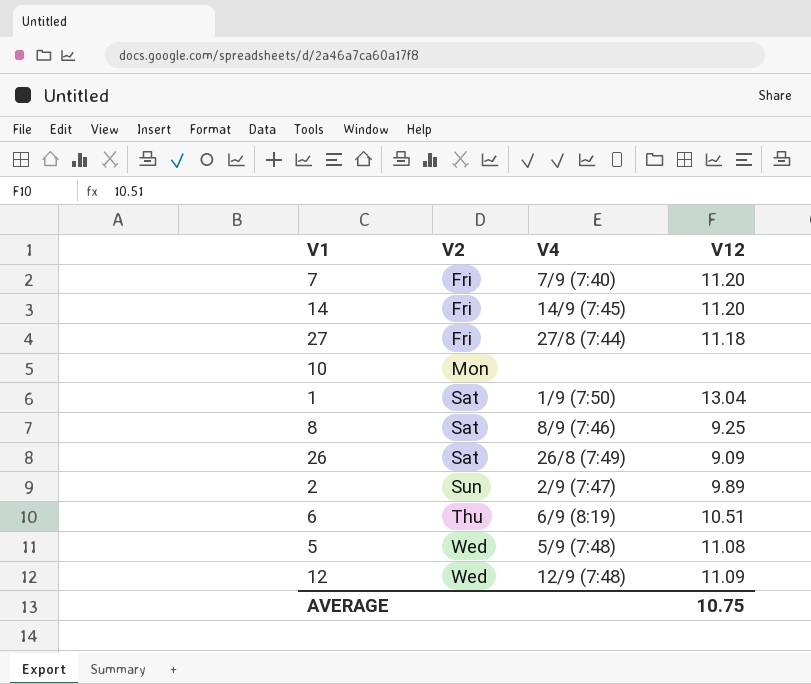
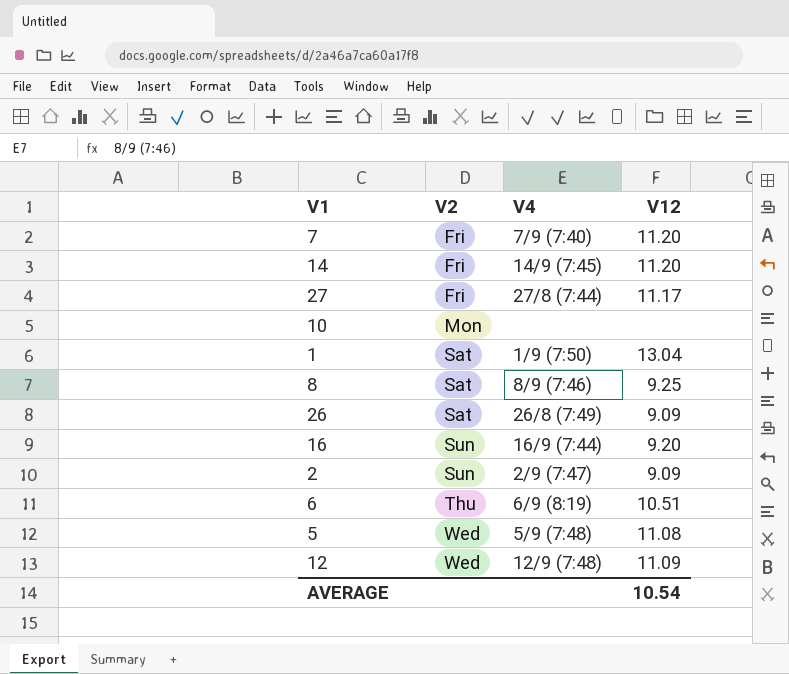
27 | V12: 11.18 -> 11.17
row 16: none -> Sun | 16/9 (7:44) | 9.20
2 | V12: 9.89 -> 9.09
AVERAGE | V12: 10.75 -> 10.54

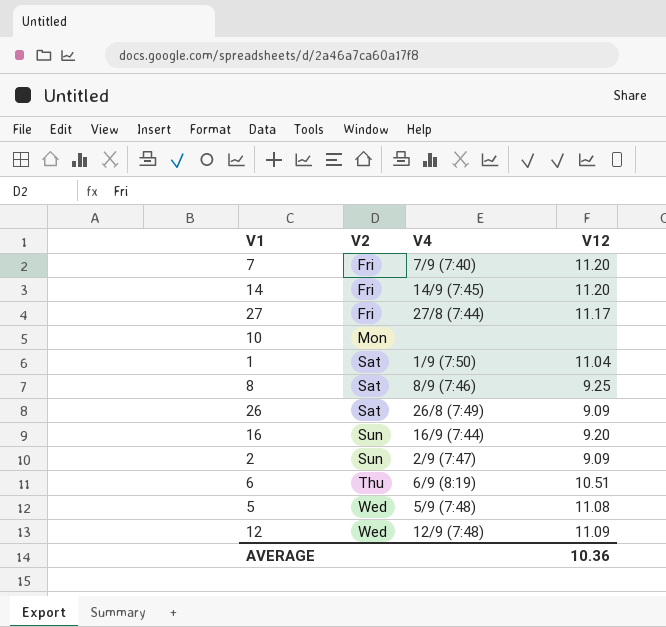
1 | V12: 13.04 -> 11.04
AVERAGE | V12: 10.54 -> 10.36

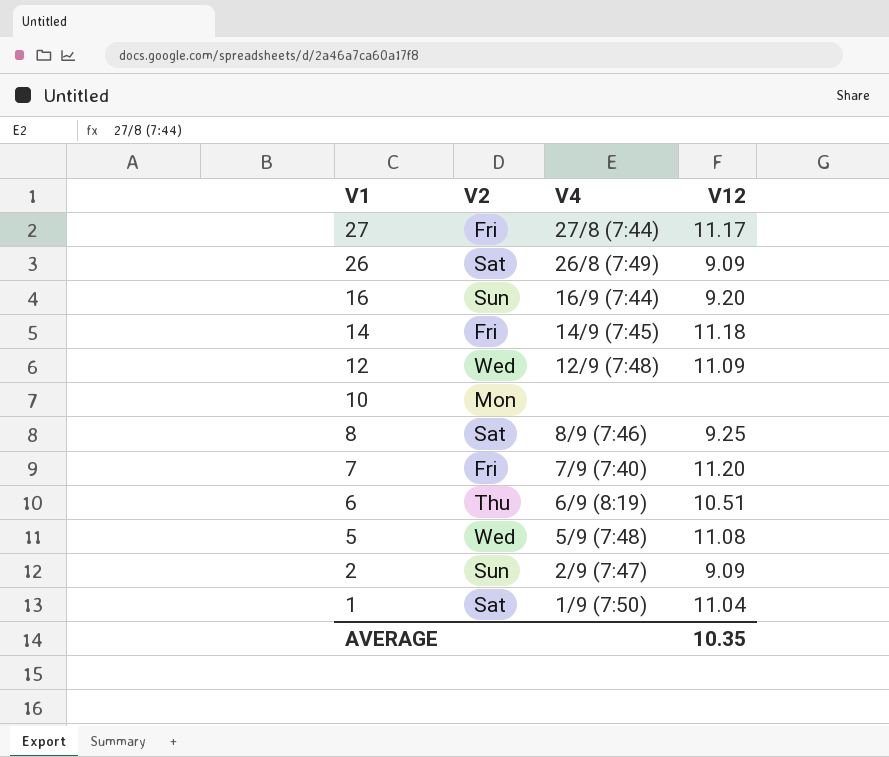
row order: V2 ascending -> V1 descending
14 | V12: 11.20 -> 11.18
AVERAGE | V12: 10.36 -> 10.35

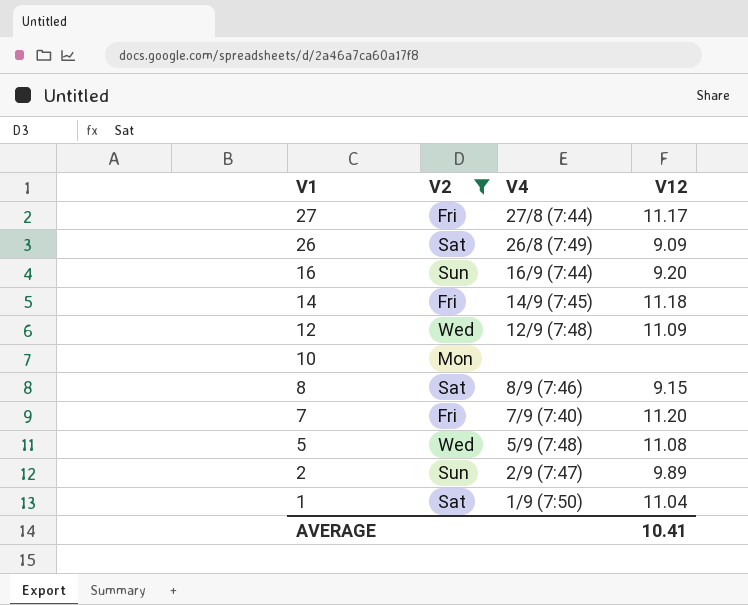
filter: none -> V2 != Thu
8 | V12: 9.25 -> 9.15
2 | V12: 9.09 -> 9.89
AVERAGE | V12: 10.35 -> 10.41

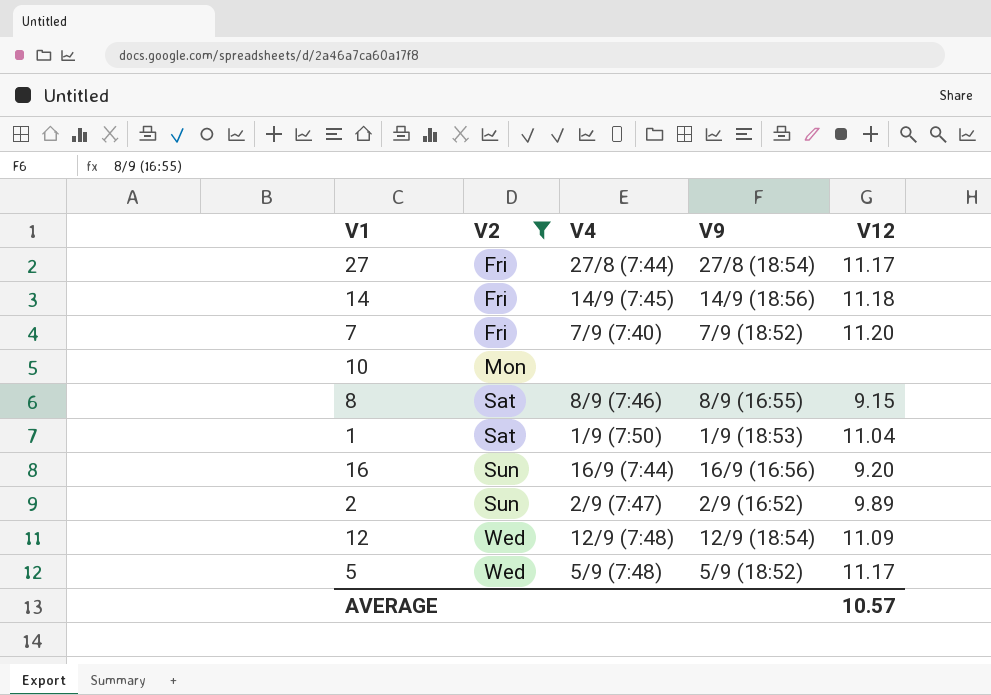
row order: V1 descending -> V2 ascending
column V9 | position: none -> 4
row 26: Sat | 26/8 (7:49) | 9.09 -> none
5 | V12: 11.08 -> 11.17
AVERAGE | V12: 10.41 -> 10.57

